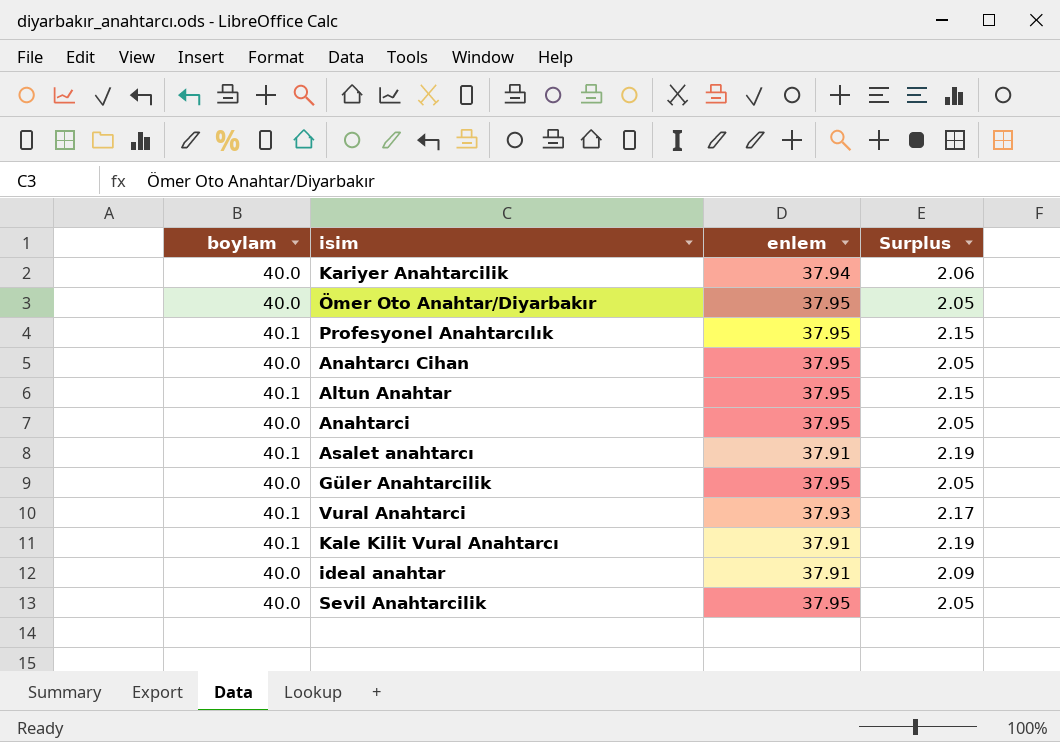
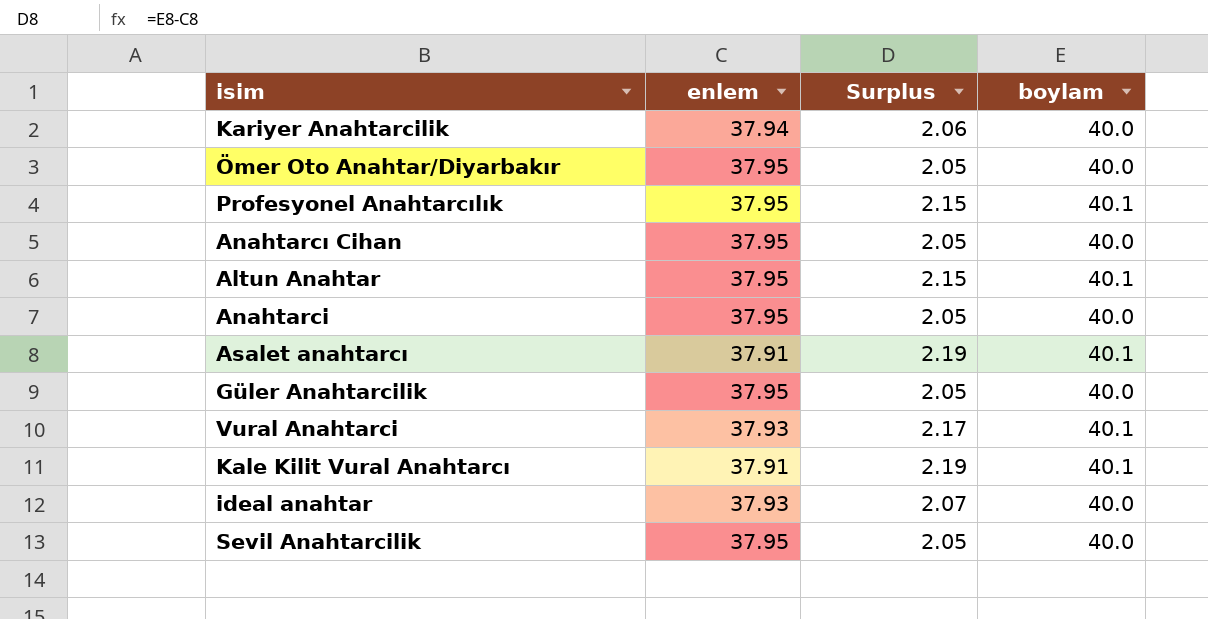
column boylam | position: 1 -> 4
ideal anahtar | enlem: 37.91 -> 37.93
ideal anahtar | Surplus: 2.09 -> 2.07

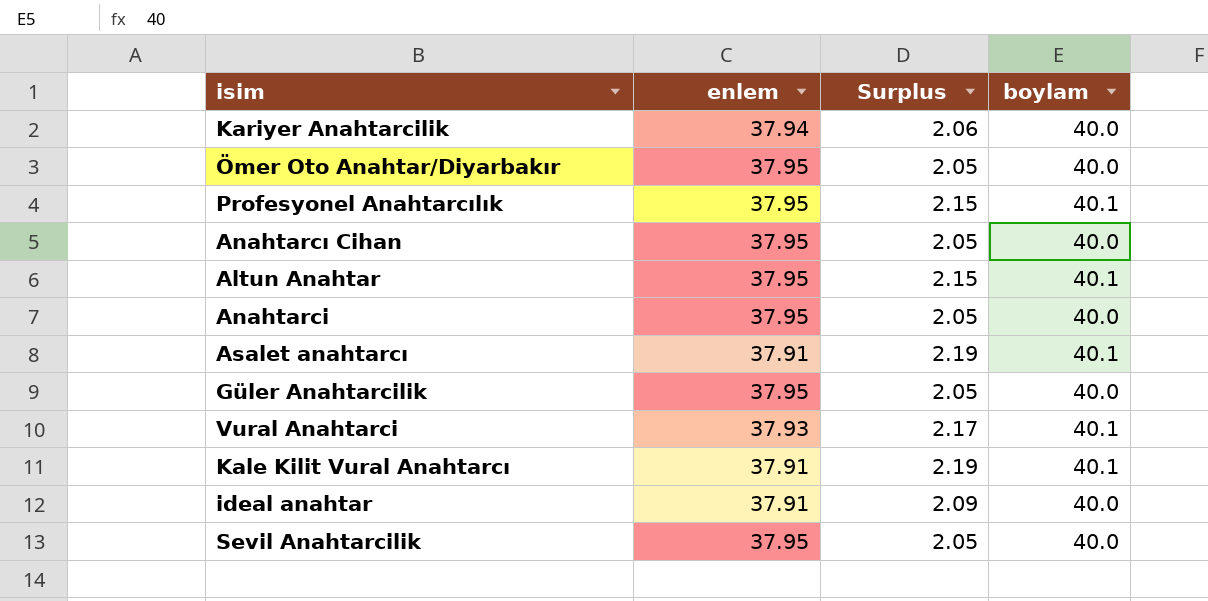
ideal anahtar | enlem: 37.93 -> 37.91
ideal anahtar | Surplus: 2.07 -> 2.09

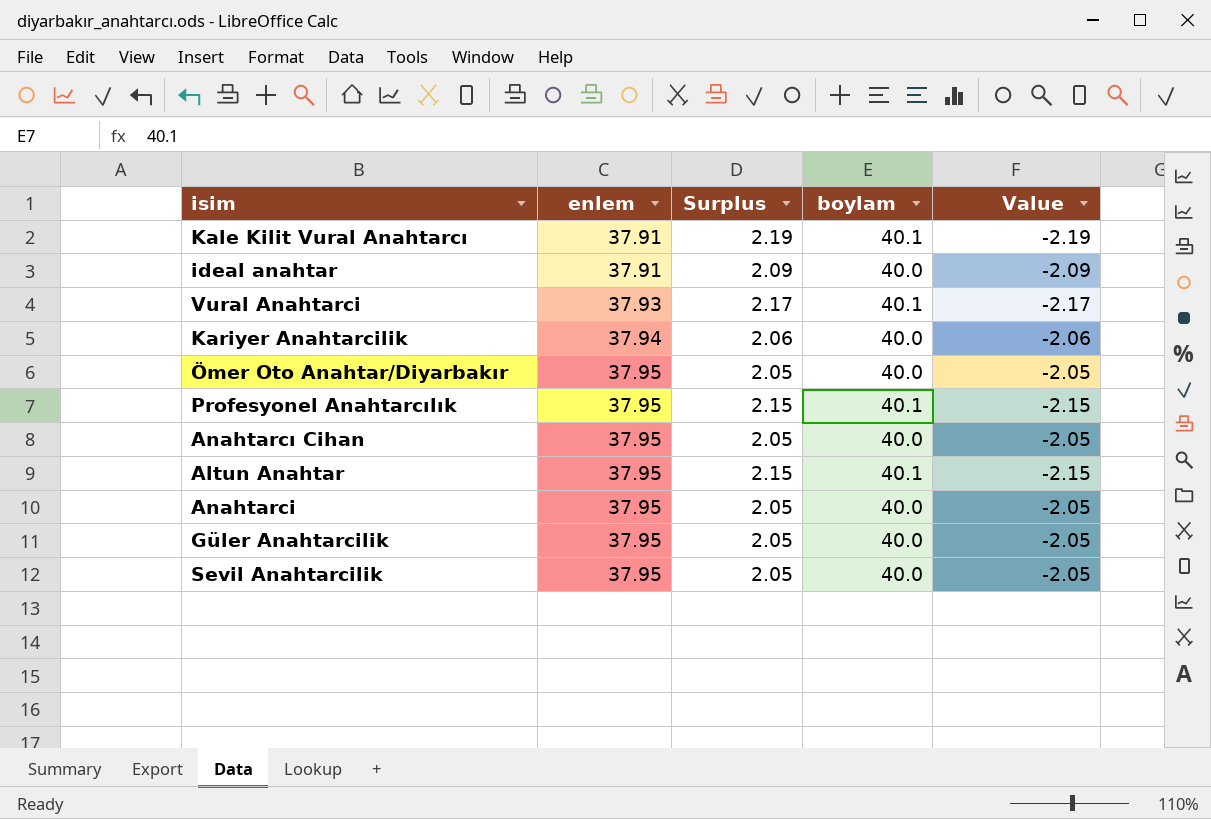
row order: none -> enlem ascending
column Value | formula: none -> [enlem] - [boylam]
row Asalet anahtarcı: 37.91 | 2.19 | 40.1 -> none

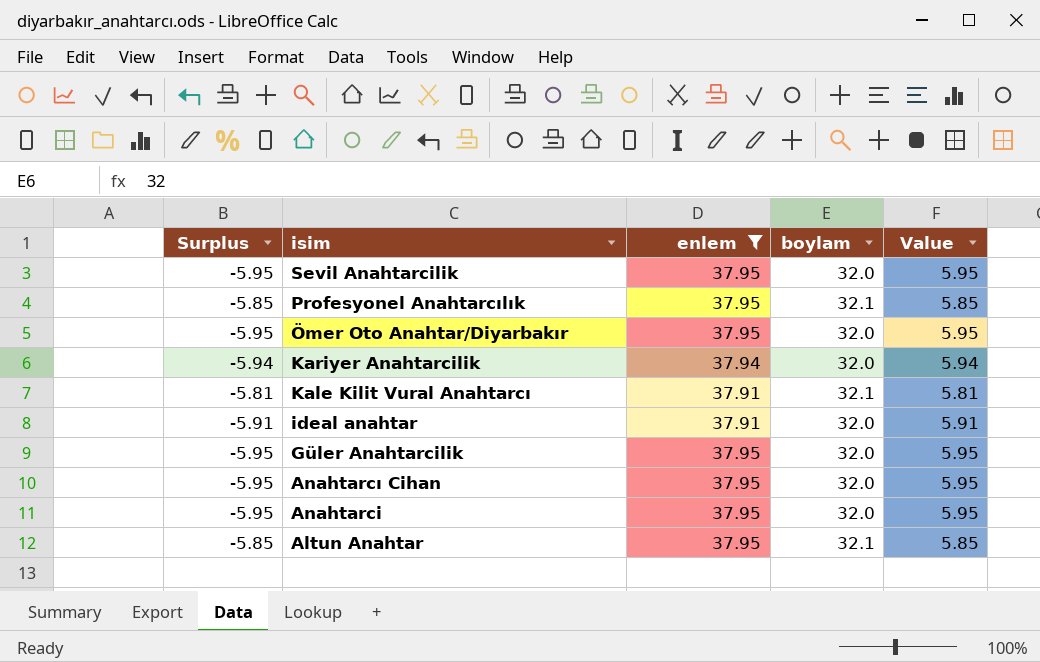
filter: none -> enlem != 37.93
row order: enlem ascending -> isim descending
column Surplus | position: 3 -> 1
Sevil Anahtarcilik | Surplus: 2.05 -> -5.95
Sevil Anahtarcilik | boylam: 40.0 -> 32.0
Sevil Anahtarcilik | Value: -2.05 -> 5.95
Profesyonel Anahtarcılık | Surplus: 2.15 -> -5.85
Profesyonel Anahtarcılık | boylam: 40.1 -> 32.1
Profesyonel Anahtarcılık | Value: -2.15 -> 5.85
Ömer Oto Anahtar/Diyarbakır | Surplus: 2.05 -> -5.95
Ömer Oto Anahtar/Diyarbakır | boylam: 40.0 -> 32.0
Ömer Oto Anahtar/Diyarbakır | Value: -2.05 -> 5.95
Kariyer Anahtarcilik | Surplus: 2.06 -> -5.94
Kariyer Anahtarcilik | boylam: 40.0 -> 32.0
Kariyer Anahtarcilik | Value: -2.06 -> 5.94
Kale Kilit Vural Anahtarcı | Surplus: 2.19 -> -5.81
Kale Kilit Vural Anahtarcı | boylam: 40.1 -> 32.1
Kale Kilit Vural Anahtarcı | Value: -2.19 -> 5.81
ideal anahtar | Surplus: 2.09 -> -5.91
ideal anahtar | boylam: 40.0 -> 32.0
ideal anahtar | Value: -2.09 -> 5.91
Güler Anahtarcilik | Surplus: 2.05 -> -5.95
Güler Anahtarcilik | boylam: 40.0 -> 32.0
Güler Anahtarcilik | Value: -2.05 -> 5.95
Anahtarcı Cihan | Surplus: 2.05 -> -5.95
Anahtarcı Cihan | boylam: 40.0 -> 32.0
Anahtarcı Cihan | Value: -2.05 -> 5.95
Anahtarci | Surplus: 2.05 -> -5.95
Anahtarci | boylam: 40.0 -> 32.0
Anahtarci | Value: -2.05 -> 5.95
Altun Anahtar | Surplus: 2.15 -> -5.85
Altun Anahtar | boylam: 40.1 -> 32.1
Altun Anahtar | Value: -2.15 -> 5.85

